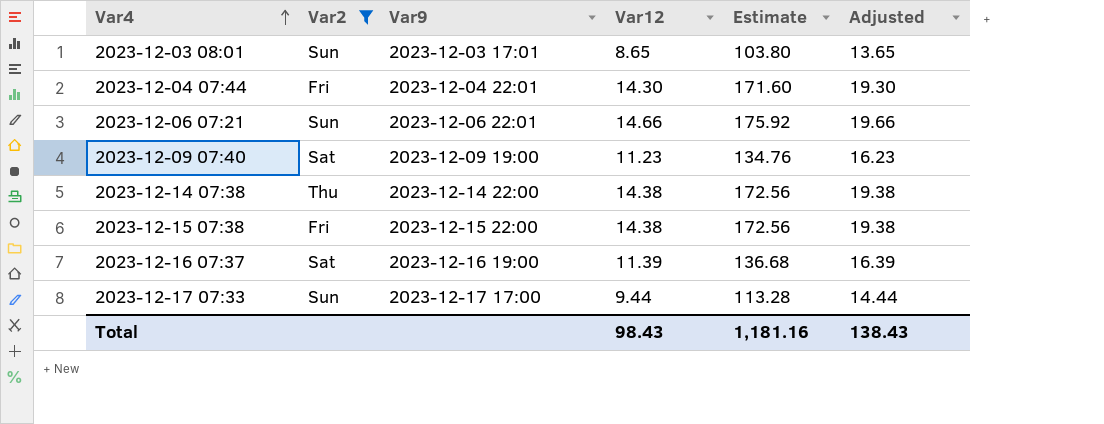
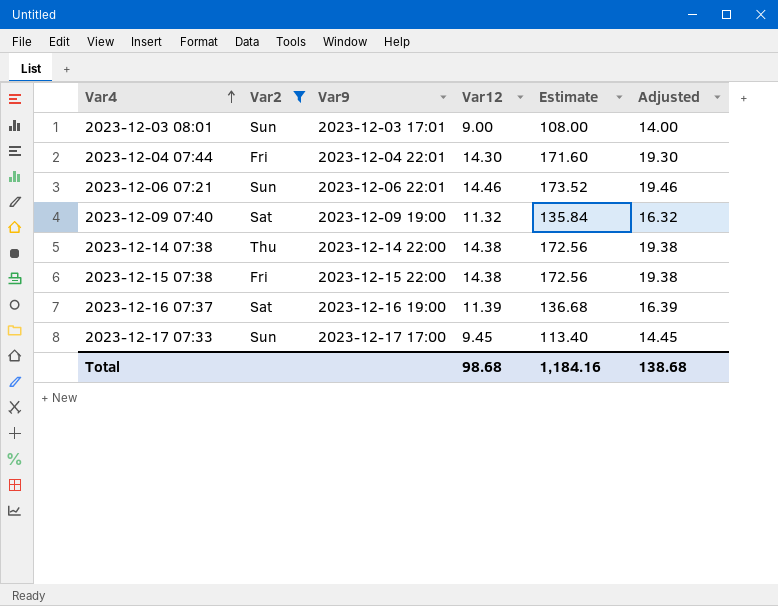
2023-12-03 08:01 | Var12: 8.65 -> 9.00
2023-12-03 08:01 | Estimate: 103.80 -> 108.00
2023-12-03 08:01 | Adjusted: 13.65 -> 14.00
2023-12-06 07:21 | Var12: 14.66 -> 14.46
2023-12-06 07:21 | Estimate: 175.92 -> 173.52
2023-12-06 07:21 | Adjusted: 19.66 -> 19.46
2023-12-09 07:40 | Var12: 11.23 -> 11.32
2023-12-09 07:40 | Estimate: 134.76 -> 135.84
2023-12-09 07:40 | Adjusted: 16.23 -> 16.32
2023-12-17 07:33 | Var12: 9.44 -> 9.45
2023-12-17 07:33 | Estimate: 113.28 -> 113.40
2023-12-17 07:33 | Adjusted: 14.44 -> 14.45
Total | Var12: 98.43 -> 98.68
Total | Estimate: 1,181.16 -> 1,184.16
Total | Adjusted: 138.43 -> 138.68

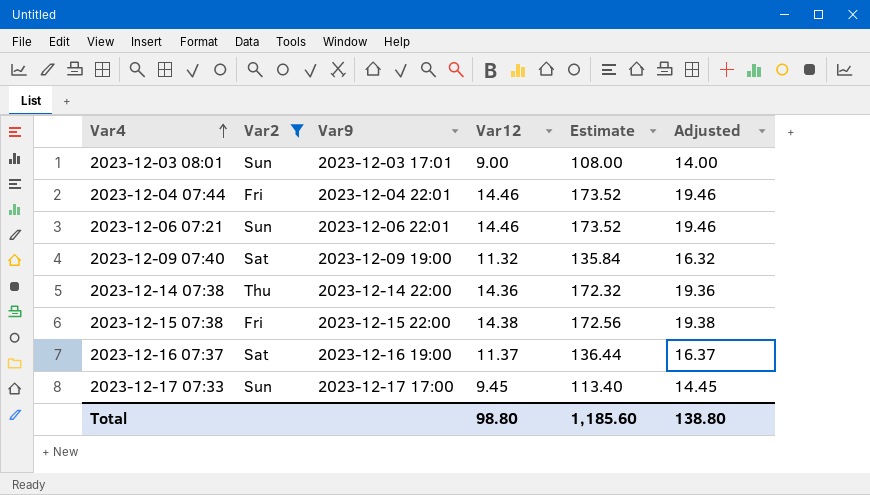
2023-12-04 07:44 | Var12: 14.30 -> 14.46
2023-12-04 07:44 | Estimate: 171.60 -> 173.52
2023-12-04 07:44 | Adjusted: 19.30 -> 19.46
2023-12-14 07:38 | Var12: 14.38 -> 14.36
2023-12-14 07:38 | Estimate: 172.56 -> 172.32
2023-12-14 07:38 | Adjusted: 19.38 -> 19.36
2023-12-16 07:37 | Var12: 11.39 -> 11.37
2023-12-16 07:37 | Estimate: 136.68 -> 136.44
2023-12-16 07:37 | Adjusted: 16.39 -> 16.37
Total | Var12: 98.68 -> 98.80
Total | Estimate: 1,184.16 -> 1,185.60
Total | Adjusted: 138.68 -> 138.80

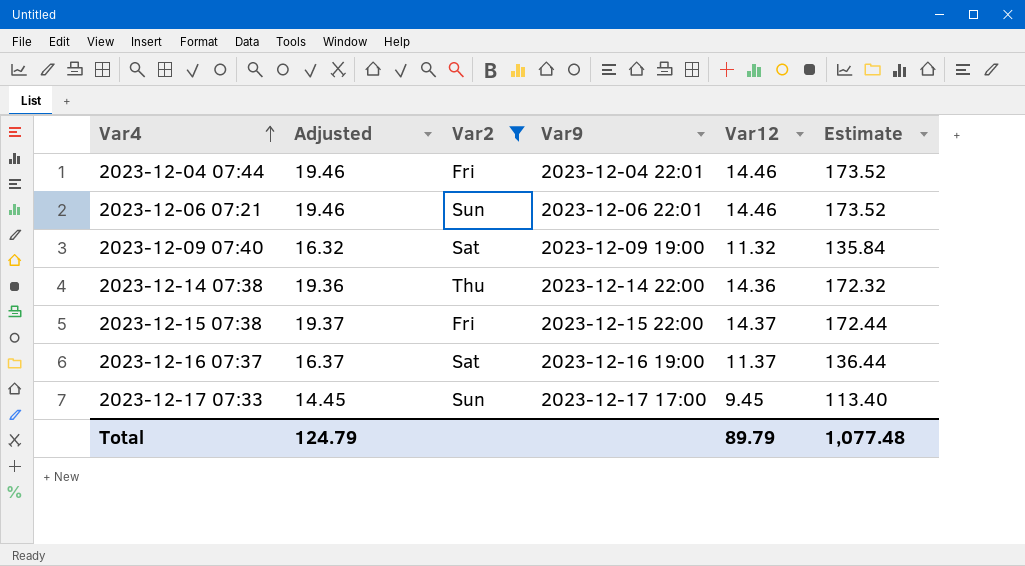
column Adjusted | position: 6 -> 2
row 2023-12-03 08:01: Sun | 2023-12-03 17:01 | 9.00 | 108.00 | 14.00 -> none
2023-12-15 07:38 | Adjusted: 19.38 -> 19.37
2023-12-15 07:38 | Var12: 14.38 -> 14.37
2023-12-15 07:38 | Estimate: 172.56 -> 172.44
Total | Adjusted: 138.80 -> 124.79
Total | Var12: 98.80 -> 89.79
Total | Estimate: 1,185.60 -> 1,077.48

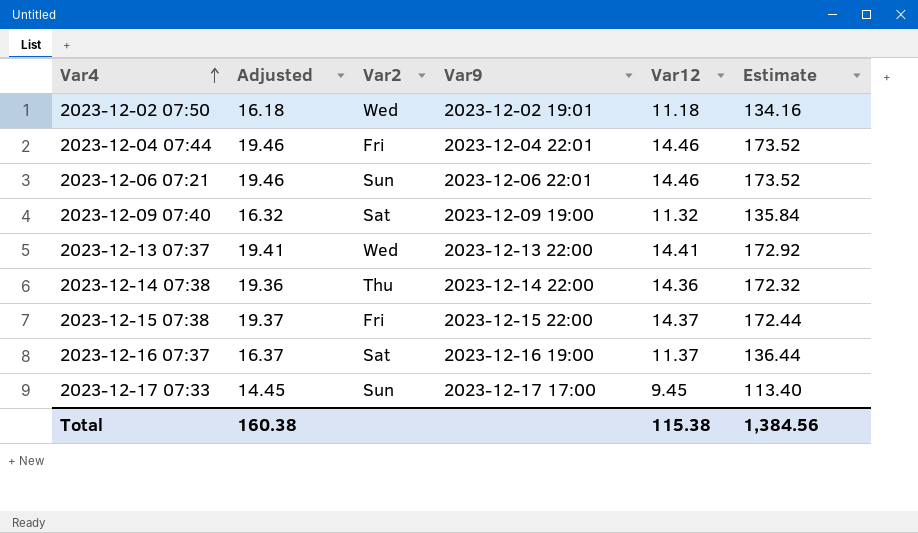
filter: Var2 != Wed -> none
Total | Adjusted: 124.79 -> 160.38
Total | Var12: 89.79 -> 115.38
Total | Estimate: 1,077.48 -> 1,384.56

